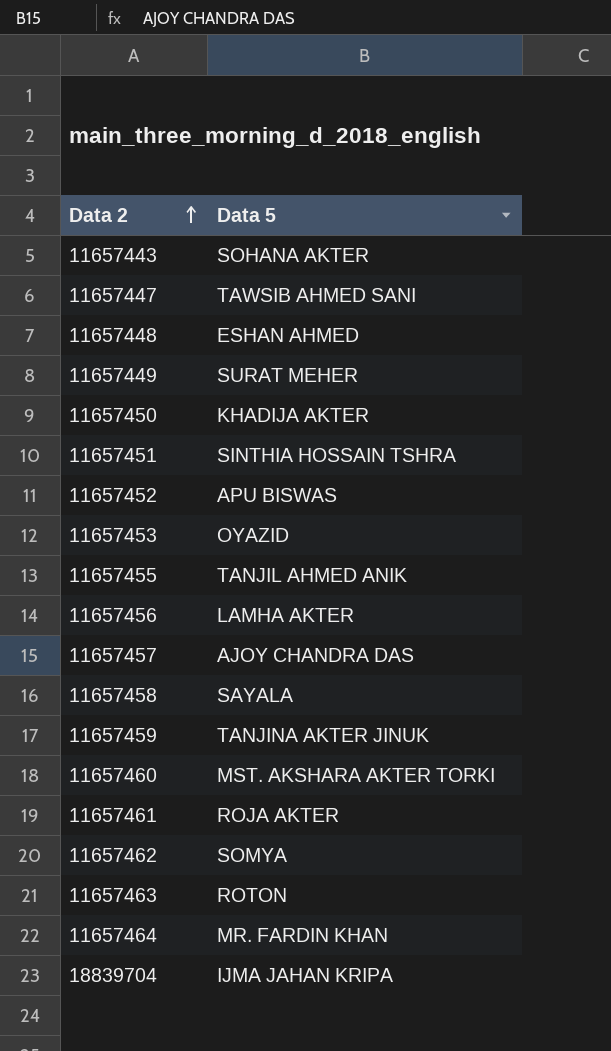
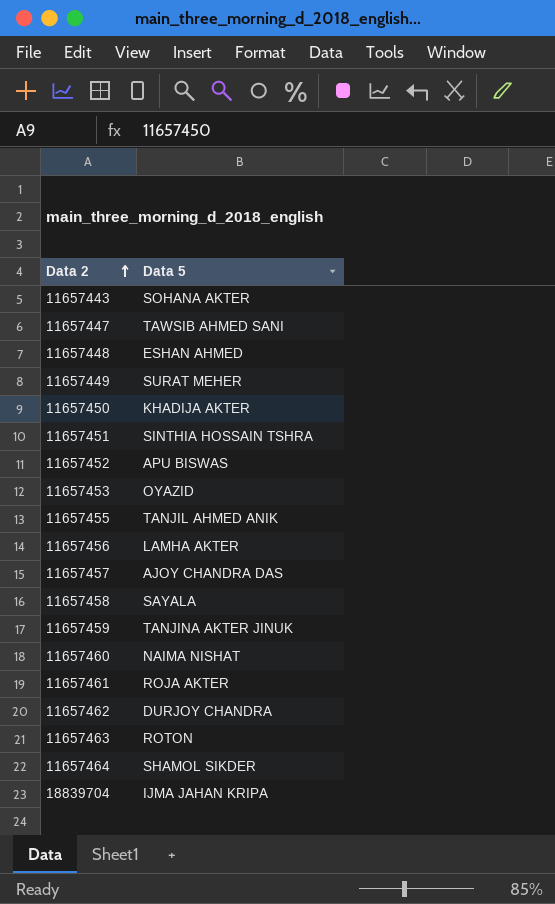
11657460 | Data 5: MST. AKSHARA AKTER TORKI -> NAIMA NISHAT
11657462 | Data 5: SOMYA -> DURJOY CHANDRA
11657464 | Data 5: MR. FARDIN KHAN -> SHAMOL SIKDER

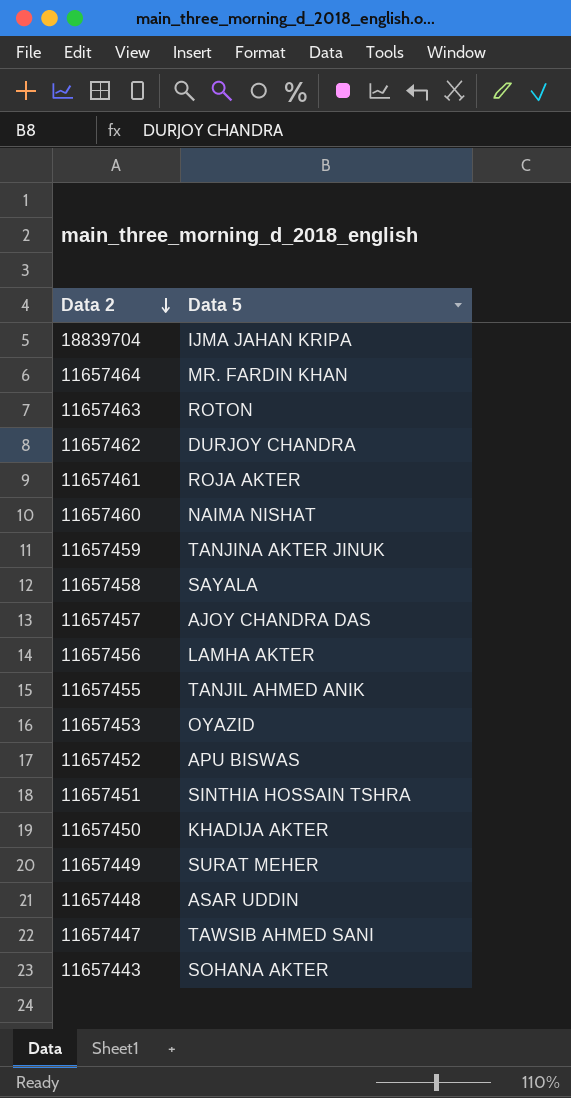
row order: Data 2 ascending -> Data 2 descending
11657464 | Data 5: SHAMOL SIKDER -> MR. FARDIN KHAN
11657448 | Data 5: ESHAN AHMED -> ASAR UDDIN

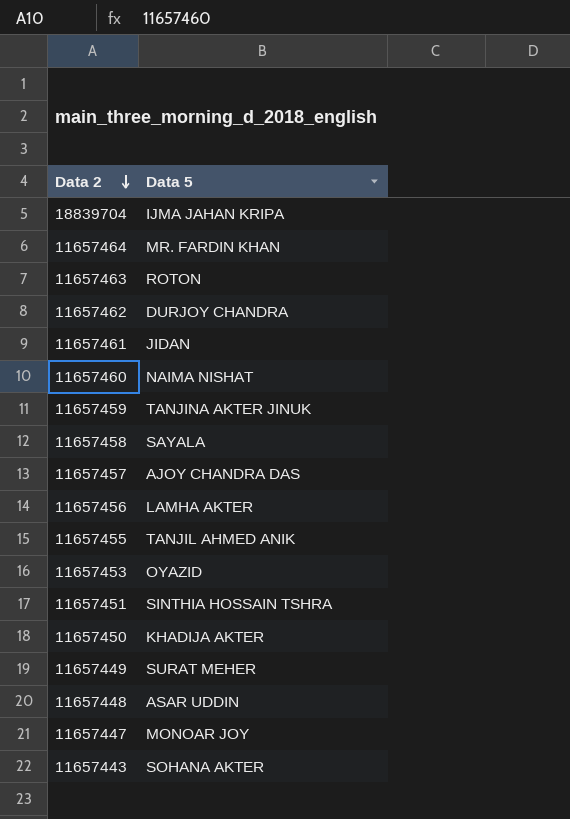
row 11657452: APU BISWAS -> none
11657461 | Data 5: ROJA AKTER -> JIDAN
11657447 | Data 5: TAWSIB AHMED SANI -> MONOAR JOY

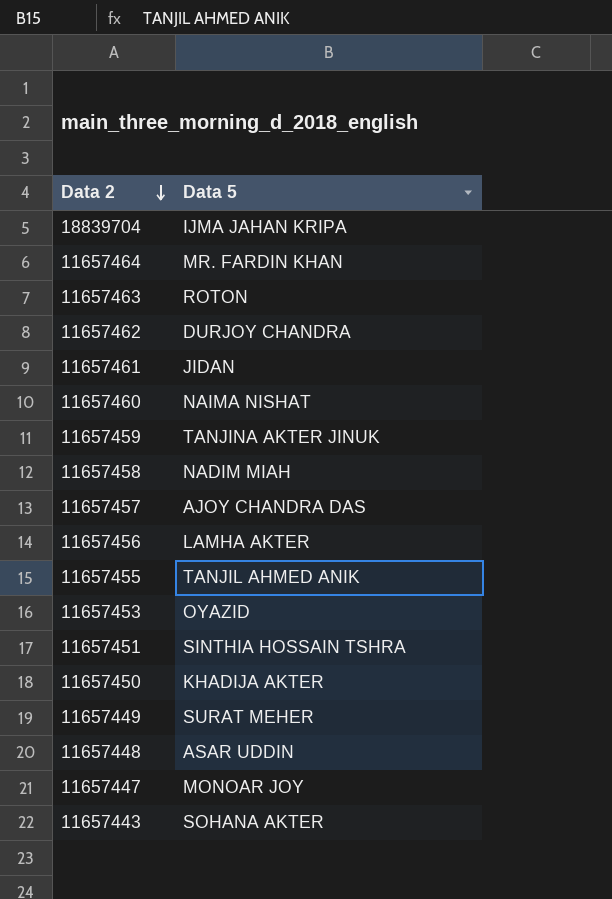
11657458 | Data 5: SAYALA -> NADIM MIAH

